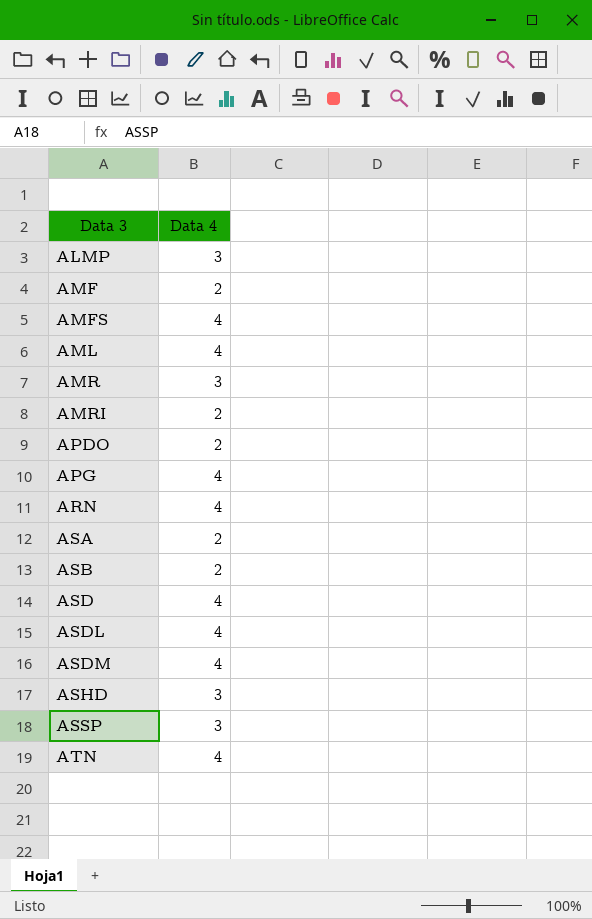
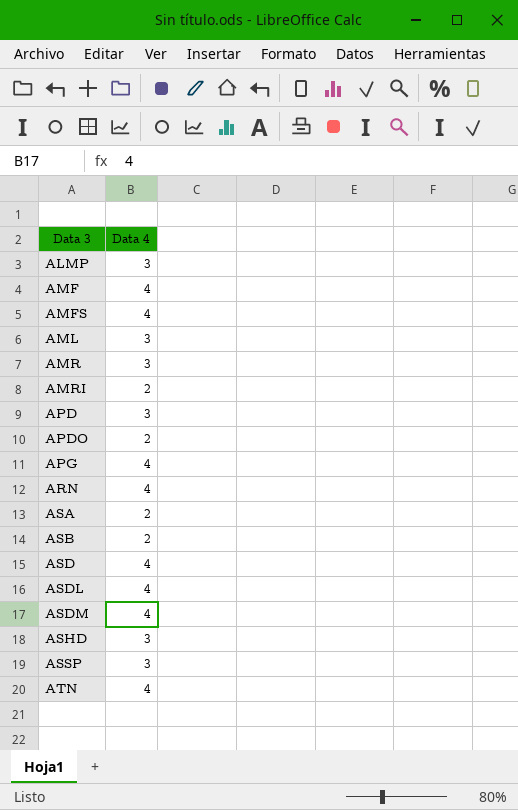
AMF | Data 4: 2 -> 4
AML | Data 4: 4 -> 3
row APD: none -> 3

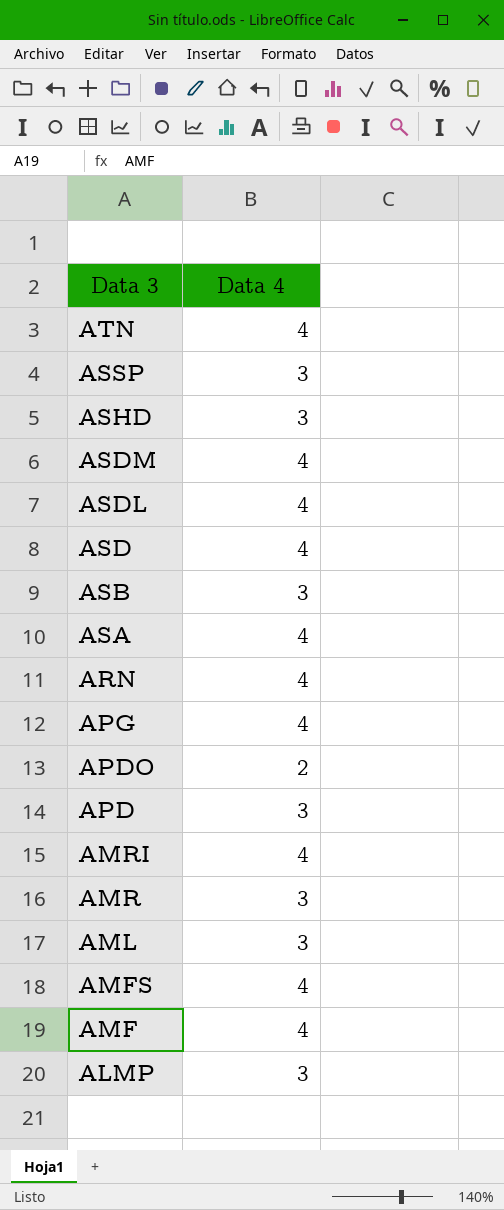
row order: Data 3 ascending -> Data 3 descending
ASB | Data 4: 2 -> 3
ASA | Data 4: 2 -> 4
AMRI | Data 4: 2 -> 4

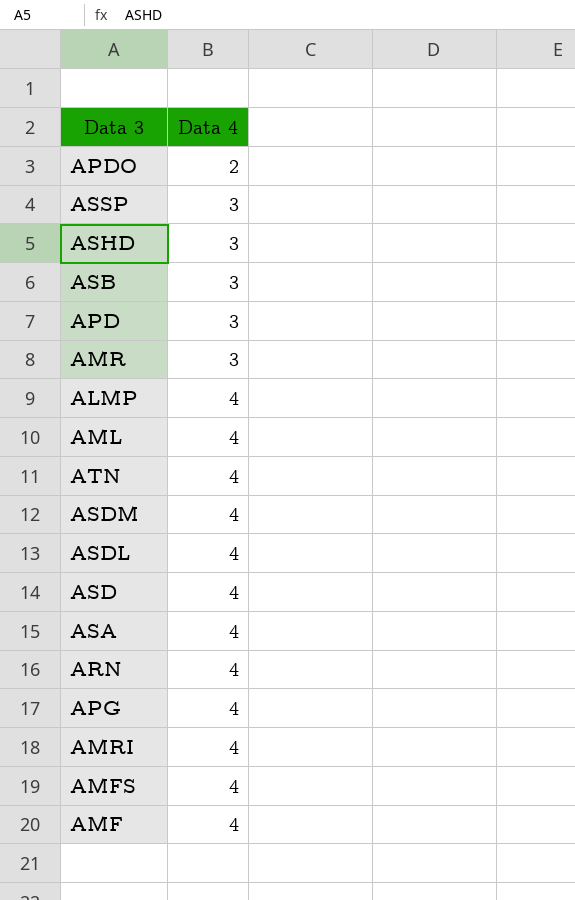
row order: Data 3 descending -> Data 4 ascending
ALMP | Data 4: 3 -> 4
AML | Data 4: 3 -> 4

